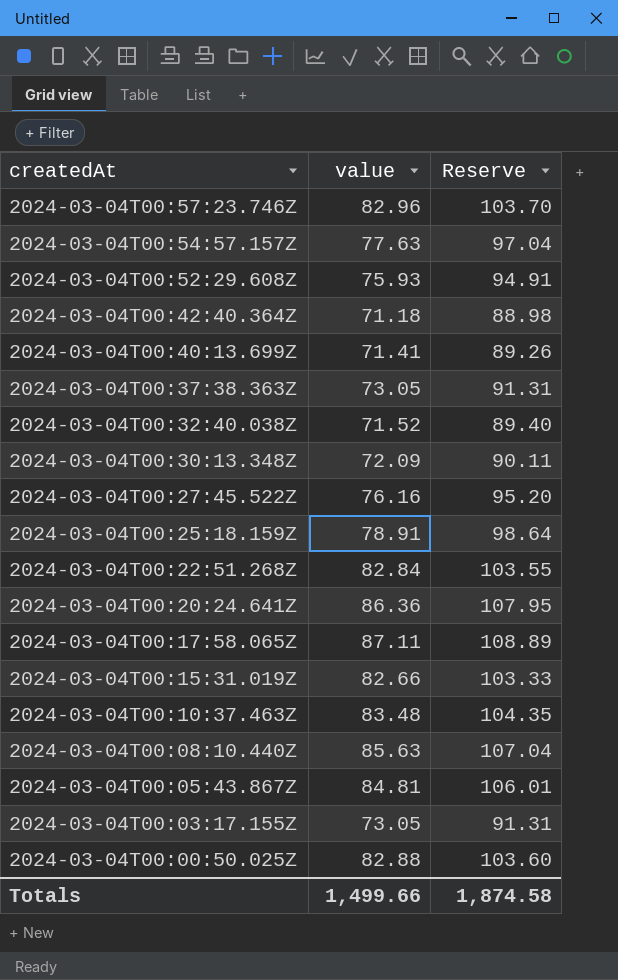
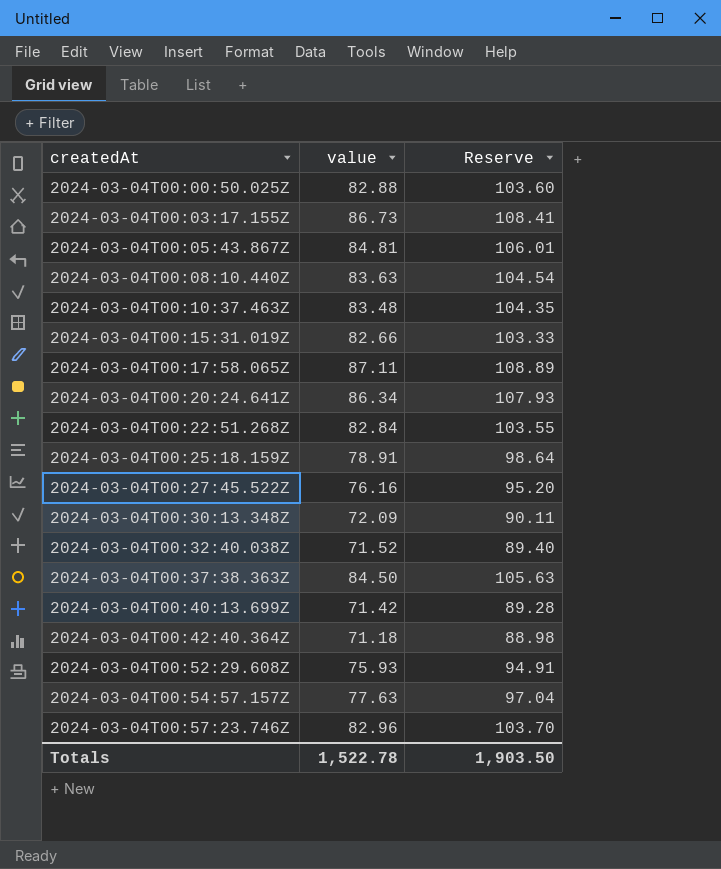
row order: createdAt descending -> createdAt ascending
2024-03-04T00:03:17.155Z | value: 73.05 -> 86.73
2024-03-04T00:03:17.155Z | Reserve: 91.31 -> 108.41
2024-03-04T00:08:10.440Z | value: 85.63 -> 83.63
2024-03-04T00:08:10.440Z | Reserve: 107.04 -> 104.54
2024-03-04T00:20:24.641Z | value: 86.36 -> 86.34
2024-03-04T00:20:24.641Z | Reserve: 107.95 -> 107.93
2024-03-04T00:37:38.363Z | value: 73.05 -> 84.50
2024-03-04T00:37:38.363Z | Reserve: 91.31 -> 105.63
2024-03-04T00:40:13.699Z | value: 71.41 -> 71.42
2024-03-04T00:40:13.699Z | Reserve: 89.26 -> 89.28
Totals | value: 1,499.66 -> 1,522.78
Totals | Reserve: 1,874.58 -> 1,903.50

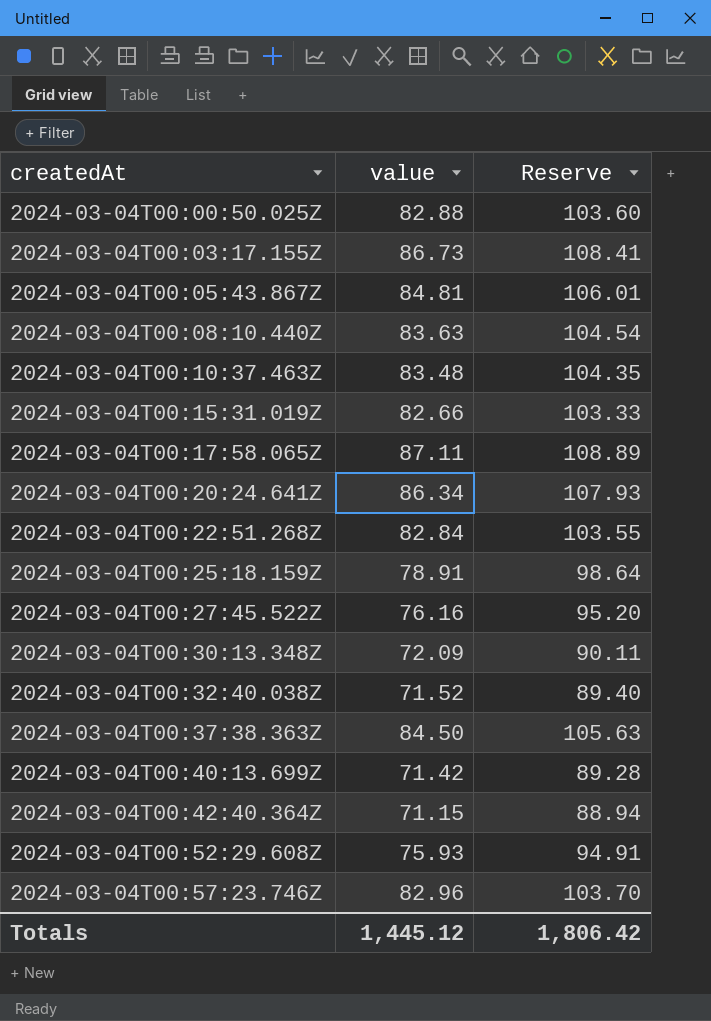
row 2024-03-04T00:54:57.157Z: 77.63 | 97.04 -> none
2024-03-04T00:42:40.364Z | value: 71.18 -> 71.15
2024-03-04T00:42:40.364Z | Reserve: 88.98 -> 88.94
Totals | value: 1,522.78 -> 1,445.12
Totals | Reserve: 1,903.50 -> 1,806.42

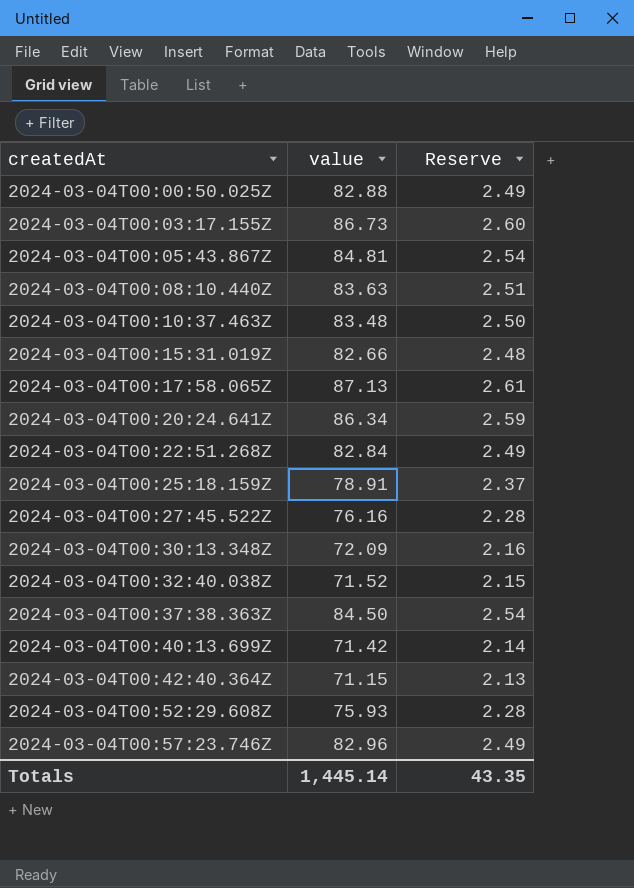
column Reserve | formula: [value] * 1.25 -> [value] * 0.03
2024-03-04T00:17:58.065Z | value: 87.11 -> 87.13
Totals | value: 1,445.12 -> 1,445.14
Totals | Reserve: 1,806.42 -> 43.35

